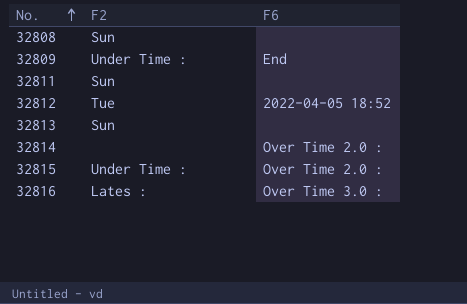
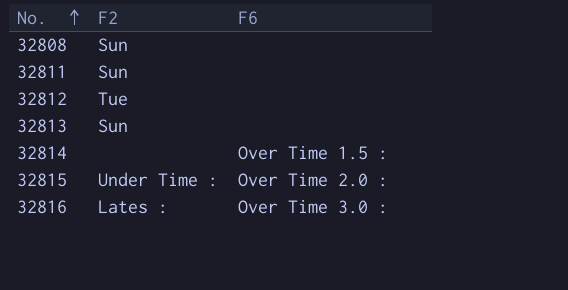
row 32809: Under Time : | End -> none
32812 | F6: 2022-04-05 18:52 -> none
32814 | F6: Over Time 2.0 : -> Over Time 1.5 :

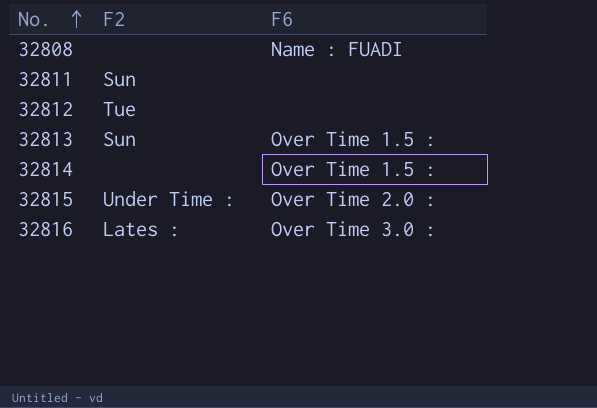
32808 | F2: Sun -> none
32808 | F6: none -> Name : FUADI
32813 | F6: none -> Over Time 1.5 :

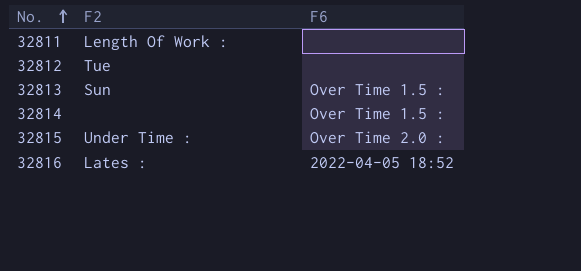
row 32808: none | Name : FUADI -> none
32811 | F2: Sun -> Length Of Work :
32816 | F6: Over Time 3.0 : -> 2022-04-05 18:52

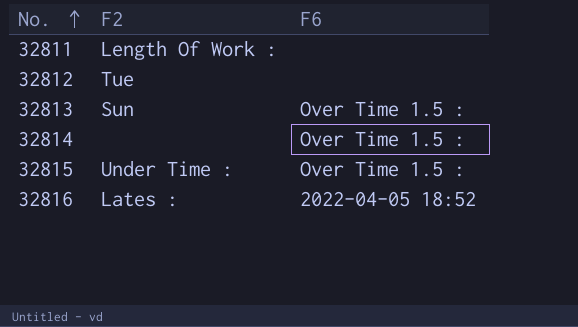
32815 | F6: Over Time 2.0 : -> Over Time 1.5 :

